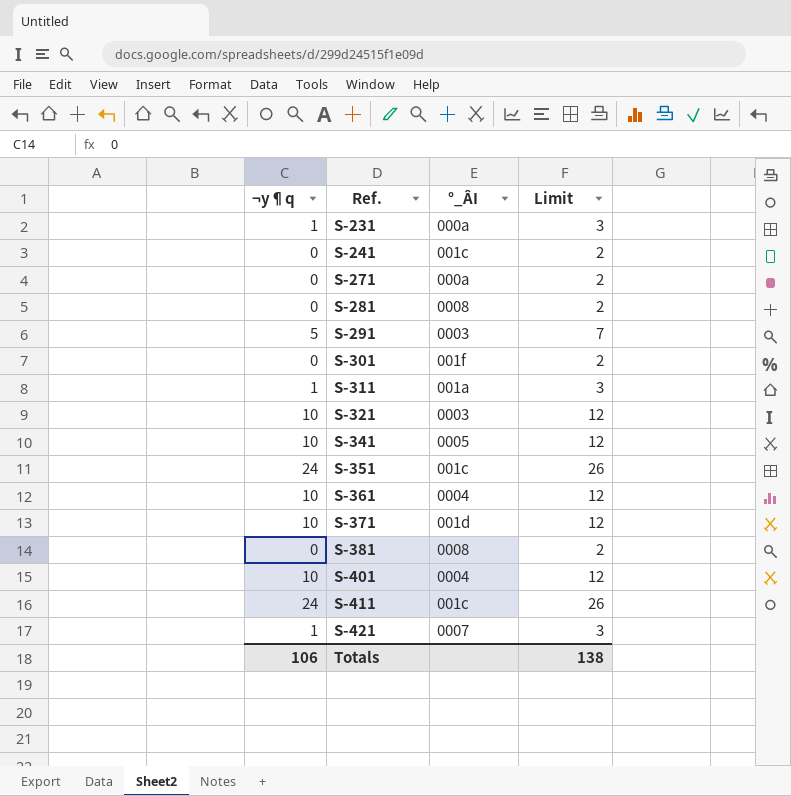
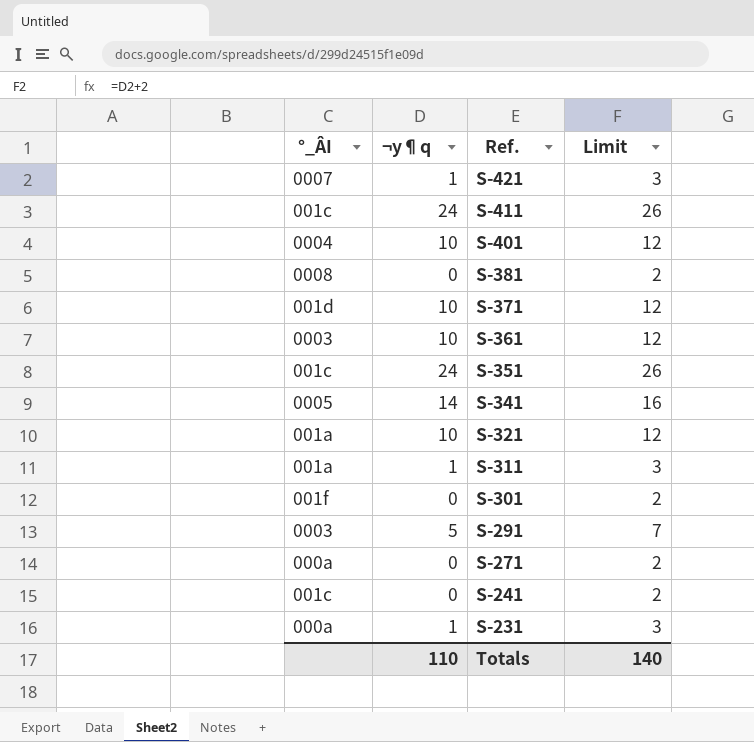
row order: Ref. ascending -> Ref. descending
column °_ÂI | position: 3 -> 1
row S-281: 0 | 0008 | 2 -> none
S-361 | °_ÂI: 0004 -> 0003
S-341 | ¬y¶q: 10 -> 14
S-341 | Limit: 12 -> 16
S-321 | °_ÂI: 0003 -> 001a
Totals | ¬y¶q: 106 -> 110
Totals | Limit: 138 -> 140

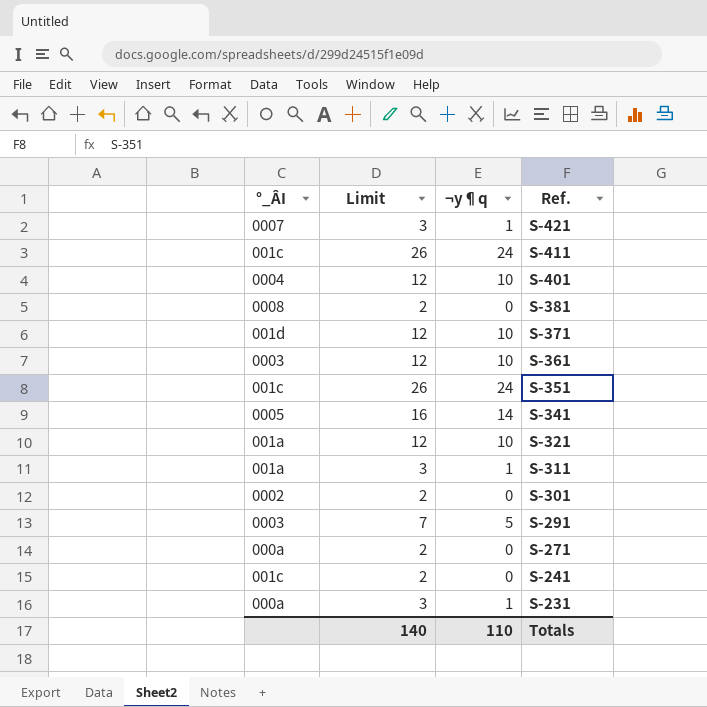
column Limit | position: 4 -> 2
S-301 | °_ÂI: 001f -> 0002

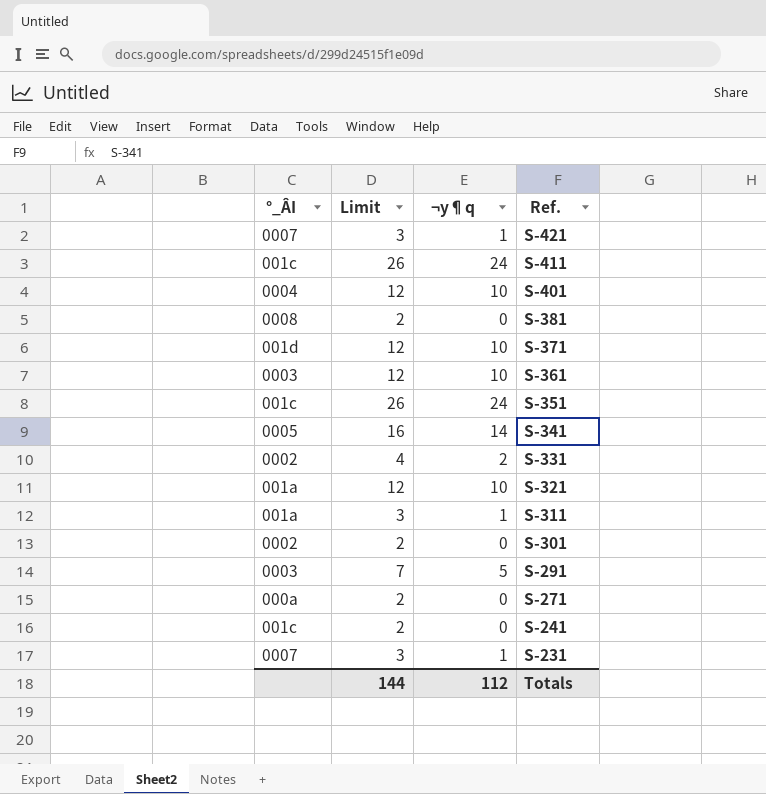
row S-331: none -> 0002 | 4 | 2
S-231 | °_ÂI: 000a -> 0007
Totals | Limit: 140 -> 144
Totals | ¬y¶q: 110 -> 112

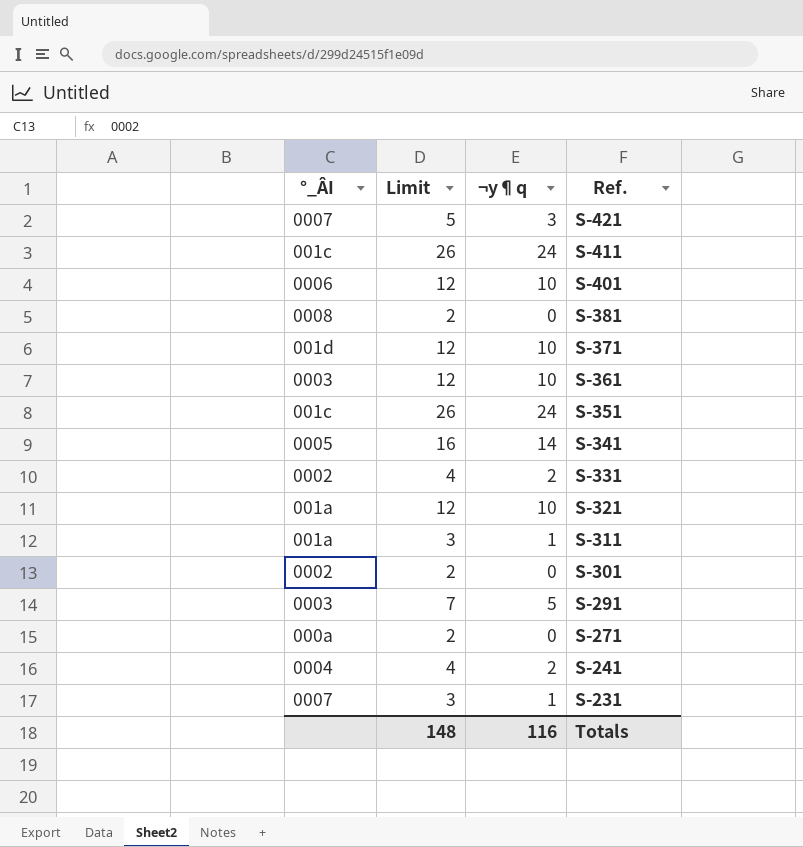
S-421 | Limit: 3 -> 5
S-421 | ¬y¶q: 1 -> 3
S-401 | °_ÂI: 0004 -> 0006
S-241 | °_ÂI: 001c -> 0004
S-241 | Limit: 2 -> 4
S-241 | ¬y¶q: 0 -> 2
Totals | Limit: 144 -> 148
Totals | ¬y¶q: 112 -> 116

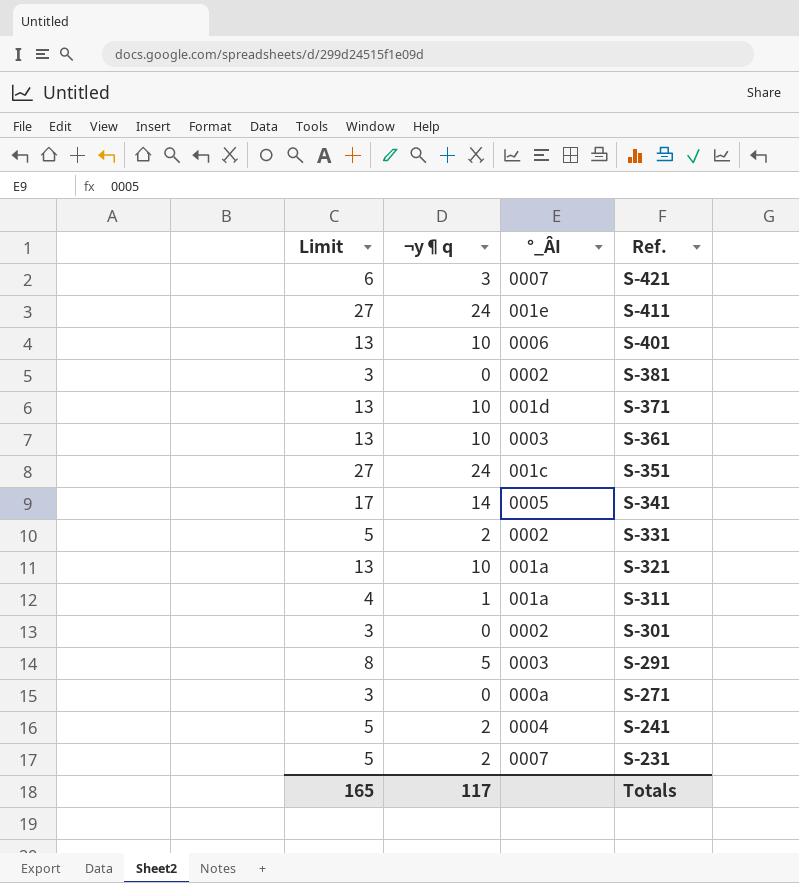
column Limit | formula: [¬y¶q] + 2 -> [¬y¶q] + 3
column °_ÂI | position: 1 -> 3
S-411 | °_ÂI: 001c -> 001e
S-381 | °_ÂI: 0008 -> 0002
S-231 | ¬y¶q: 1 -> 2
Totals | Limit: 148 -> 165
Totals | ¬y¶q: 116 -> 117

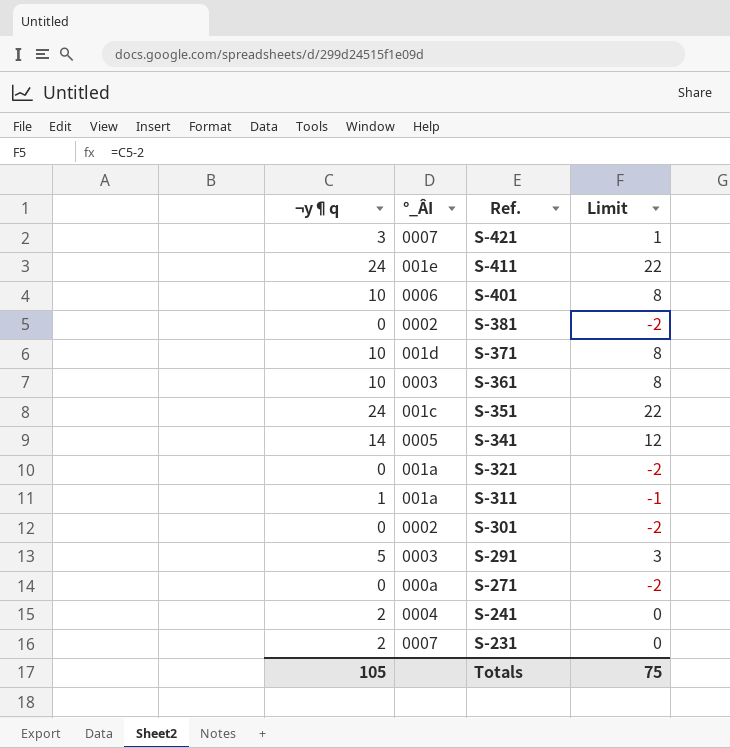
column Limit | formula: [¬y¶q] + 3 -> [¬y¶q] - 2
column Limit | position: 1 -> 4
row S-331: 5 | 2 | 0002 -> none
S-321 | ¬y¶q: 10 -> 0
Totals | ¬y¶q: 117 -> 105
Totals | Limit: 165 -> 75

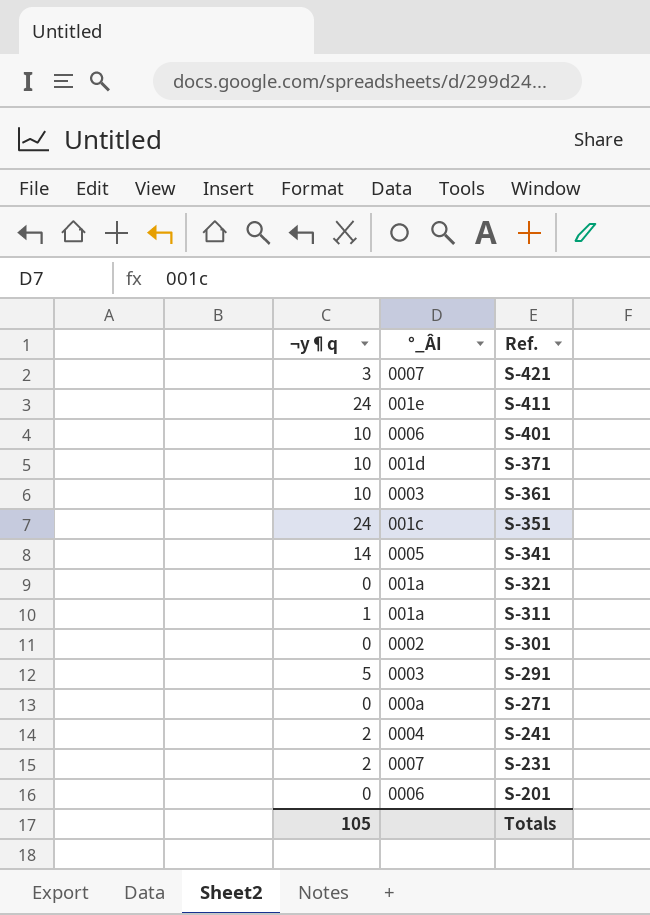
column Limit | formula: [¬y¶q] - 2 -> none
row S-381: 0 | 0002 | -2 -> none
row S-201: none -> 0 | 0006

